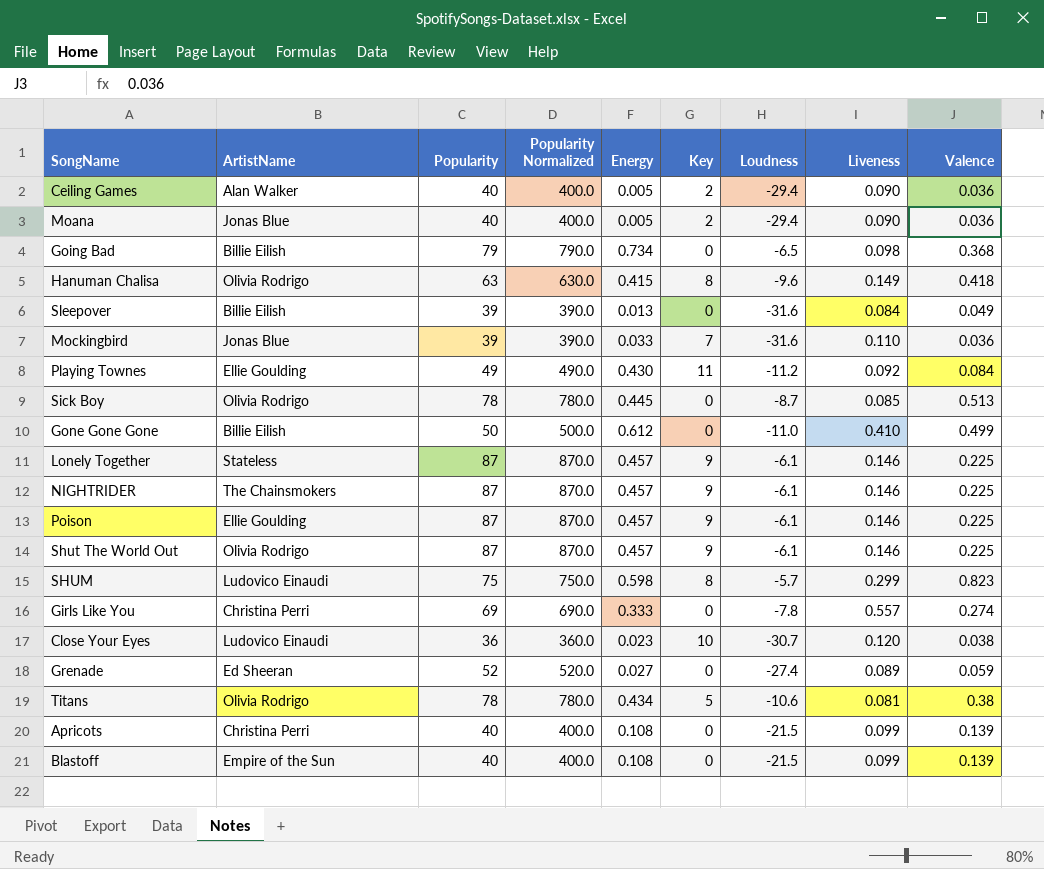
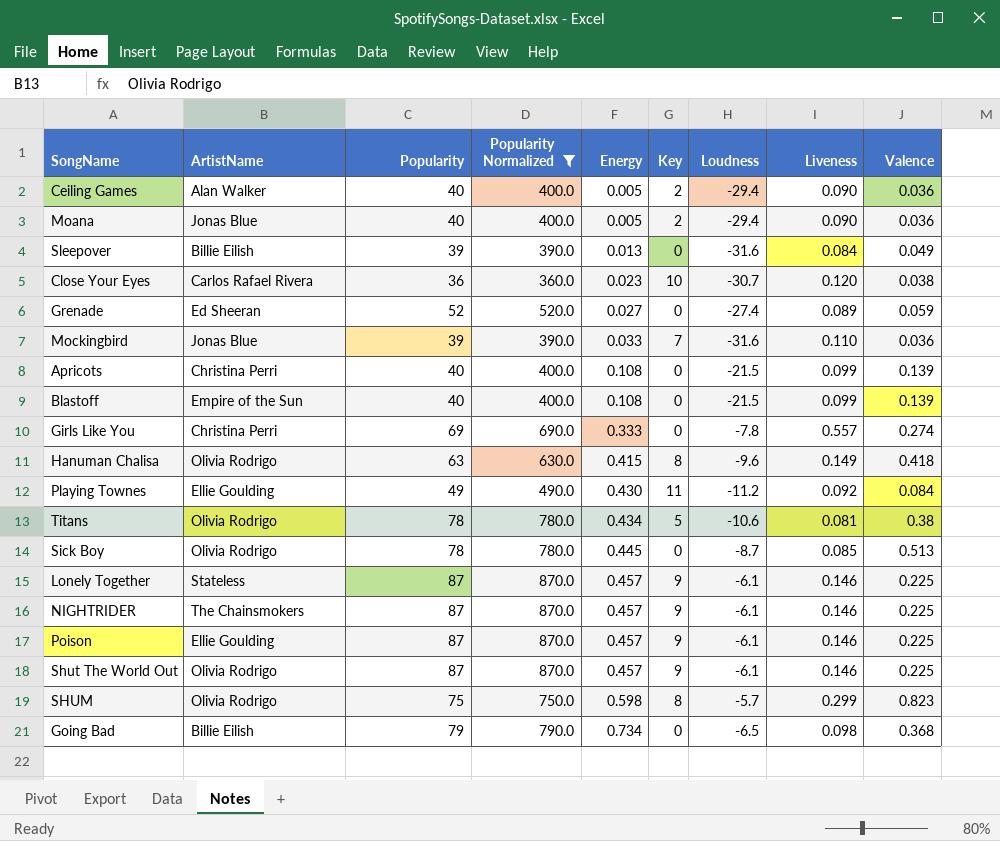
filter: none -> Popularity Normalized != 500.0
row order: none -> Energy ascending
Close Your Eyes | ArtistName: Ludovico Einaudi -> Carlos Rafael Rivera
SHUM | ArtistName: Ludovico Einaudi -> Olivia Rodrigo

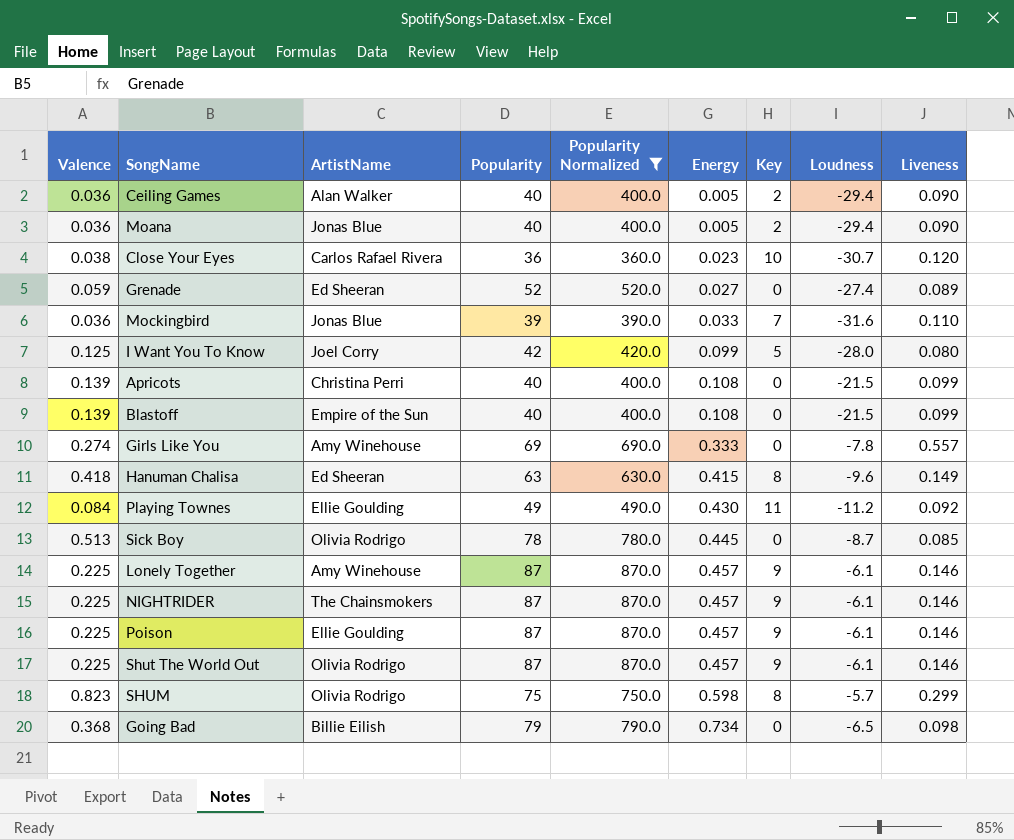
column Valence | position: 9 -> 1
row Sleepover: Billie Eilish | 39 | 390.0 | 0.013 | 0 | -31.6 | 0.084 | 0.049 -> none
row Titans: Olivia Rodrigo | 78 | 780.0 | 0.434 | 5 | -10.6 | 0.081 | 0.38 -> none
row I Want You To Know: none -> 0.125 | Joel Corry | 42 | 420.0 | 0.099 | 5 | -28.0 | 0.080
Girls Like You | ArtistName: Christina Perri -> Amy Winehouse
Hanuman Chalisa | ArtistName: Olivia Rodrigo -> Ed Sheeran
Lonely Together | ArtistName: Stateless -> Amy Winehouse

